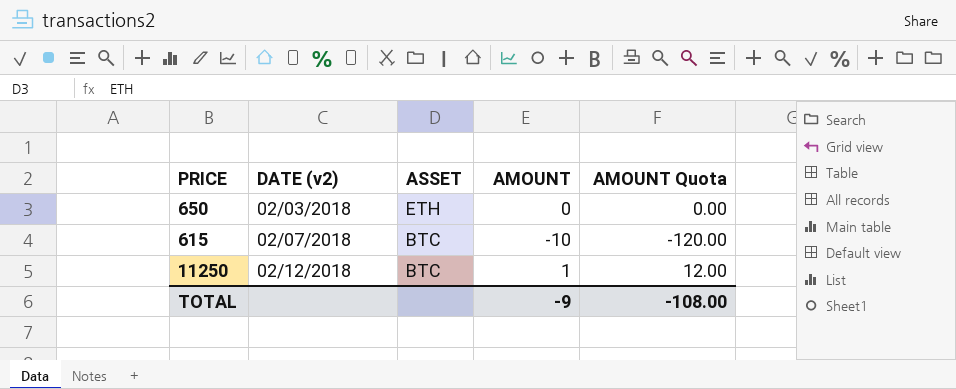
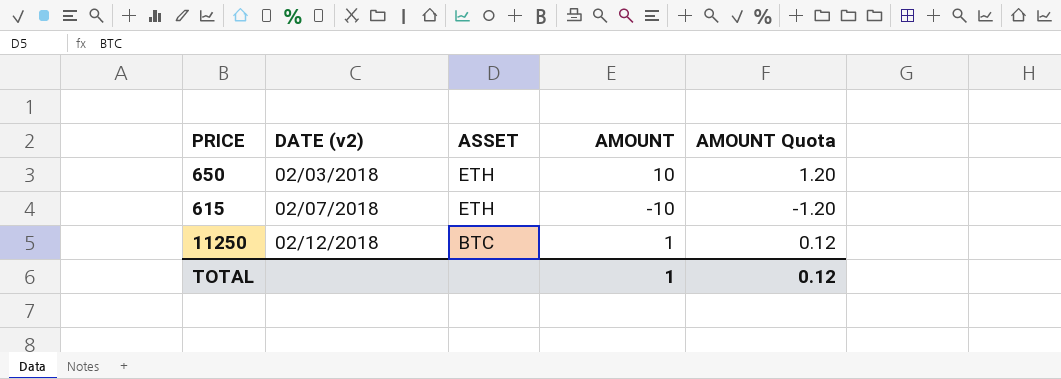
column AMOUNT Quota | formula: [AMOUNT] * 12 -> [AMOUNT] * 0.12
650 | AMOUNT: 0 -> 10
615 | ASSET: BTC -> ETH
TOTAL | AMOUNT: -9 -> 1
TOTAL | AMOUNT Quota: -108.00 -> 0.12

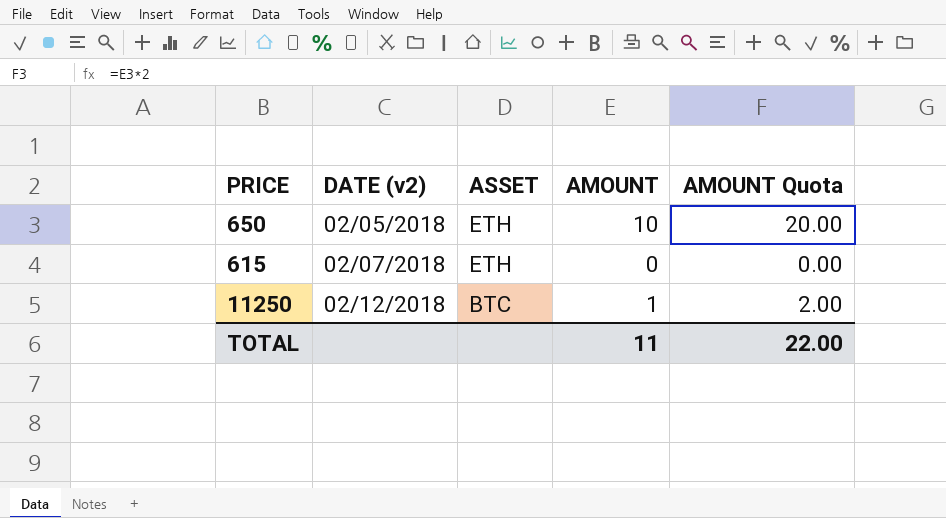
column AMOUNT Quota | formula: [AMOUNT] * 0.12 -> [AMOUNT] * 2
650 | DATE (v2): 02/03/2018 -> 02/05/2018
615 | AMOUNT: -10 -> 0
TOTAL | AMOUNT: 1 -> 11
TOTAL | AMOUNT Quota: 0.12 -> 22.00

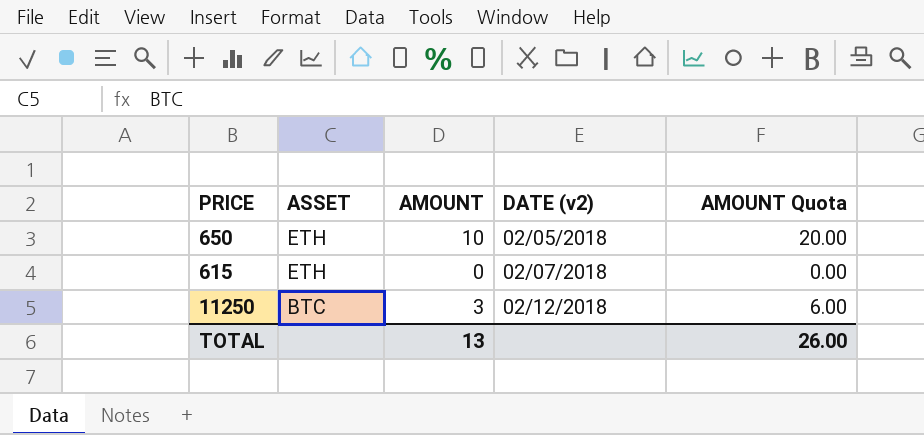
column DATE (v2) | position: 2 -> 4
11250 | AMOUNT: 1 -> 3
11250 | AMOUNT Quota: 2.00 -> 6.00
TOTAL | AMOUNT: 11 -> 13
TOTAL | AMOUNT Quota: 22.00 -> 26.00

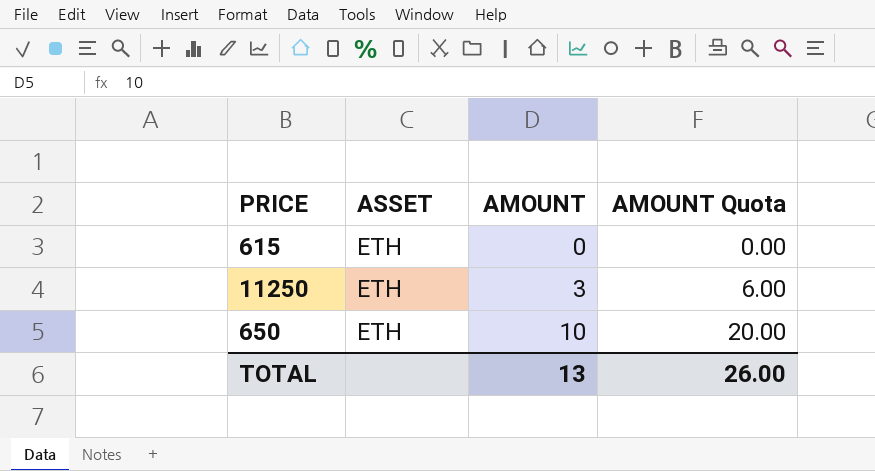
row order: ASSET descending -> AMOUNT ascending
column DATE (v2) | position: 4 -> none
11250 | ASSET: BTC -> ETH

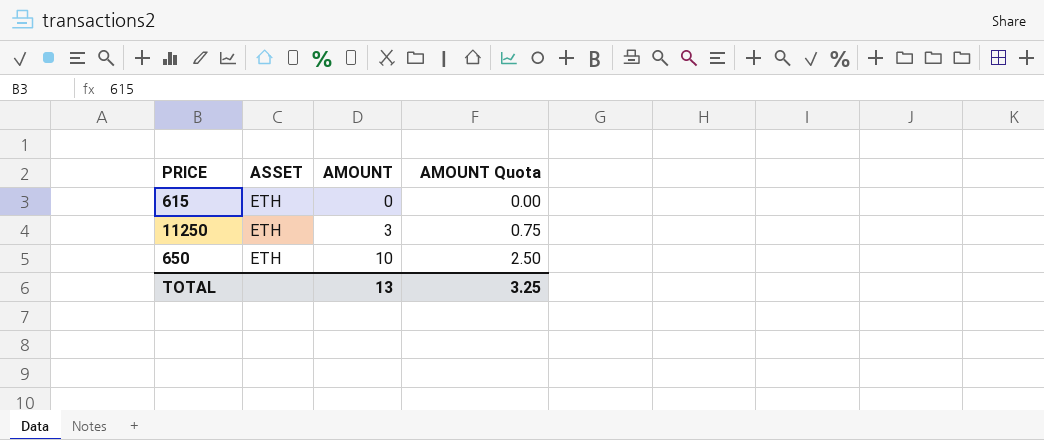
column AMOUNT Quota | formula: [AMOUNT] * 2 -> [AMOUNT] * 0.25
TOTAL | AMOUNT Quota: 26.00 -> 3.25

